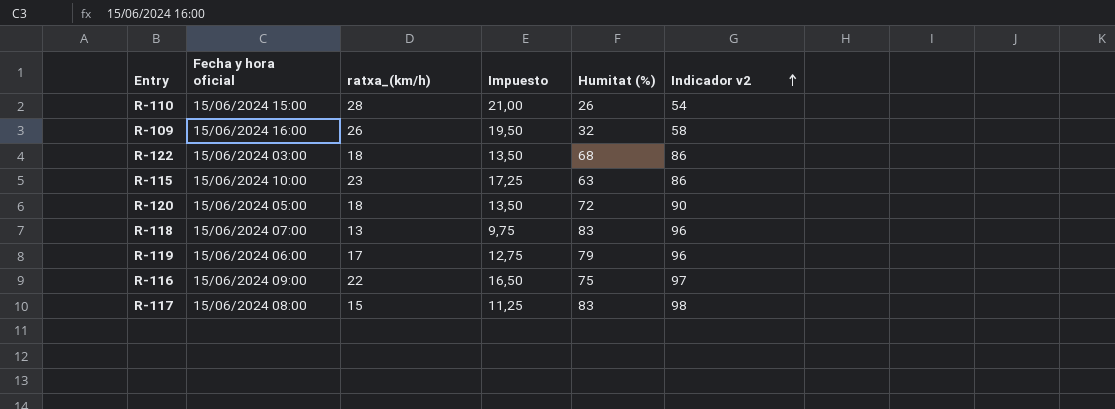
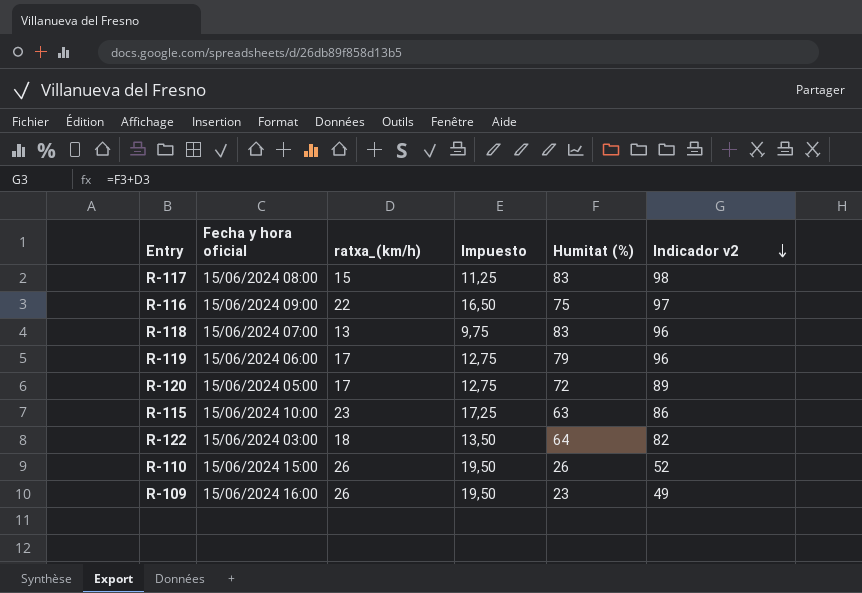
row order: Indicador v2 ascending -> Indicador v2 descending
R-120 | ratxa_(km/h): 18 -> 17
R-120 | Impuesto: 13,50 -> 12,75
R-120 | Indicador v2: 90 -> 89
R-122 | Humitat (%): 68 -> 64
R-122 | Indicador v2: 86 -> 82
R-110 | ratxa_(km/h): 28 -> 26
R-110 | Impuesto: 21,00 -> 19,50
R-110 | Indicador v2: 54 -> 52
R-109 | Humitat (%): 32 -> 23
R-109 | Indicador v2: 58 -> 49

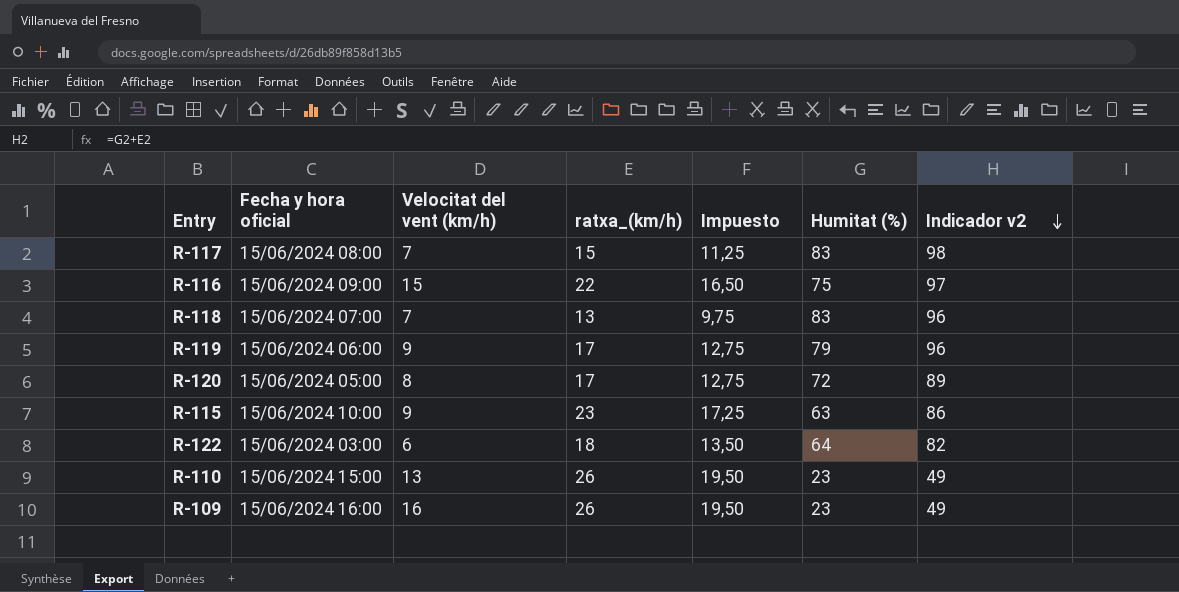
column Velocitat del vent (km/h) | position: none -> 3
R-110 | Humitat (%): 26 -> 23
R-110 | Indicador v2: 52 -> 49

